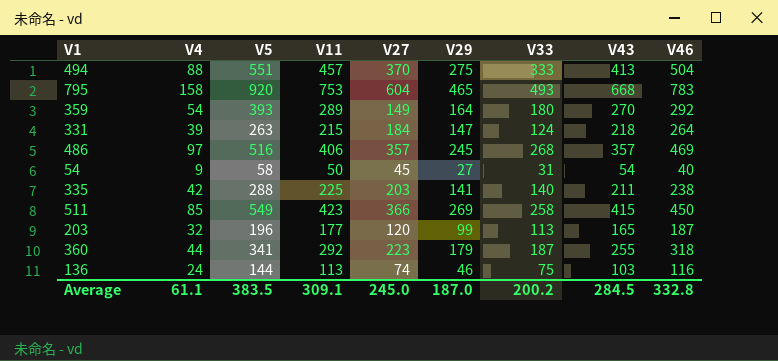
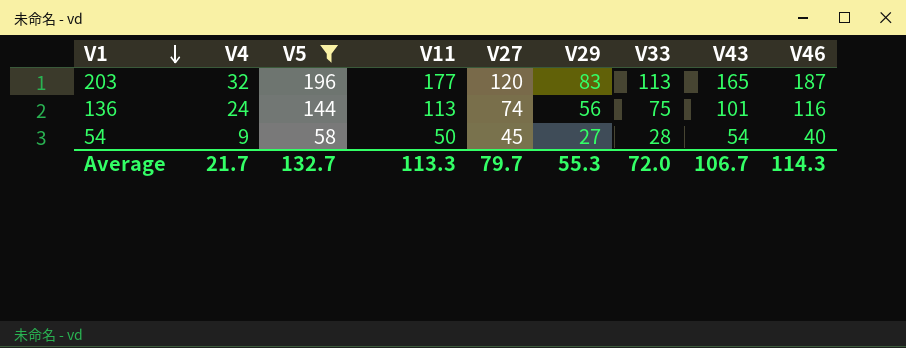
filter: none -> V5 <= 196
row order: none -> V1 descending
203 | V29: 99 -> 83
136 | V29: 46 -> 56
136 | V43: 103 -> 101
54 | V33: 31 -> 28
Average | V4: 61.1 -> 21.7
Average | V5: 383.5 -> 132.7
Average | V11: 309.1 -> 113.3
Average | V27: 245.0 -> 79.7
Average | V29: 187.0 -> 55.3
Average | V33: 200.2 -> 72.0
Average | V43: 284.5 -> 106.7
Average | V46: 332.8 -> 114.3

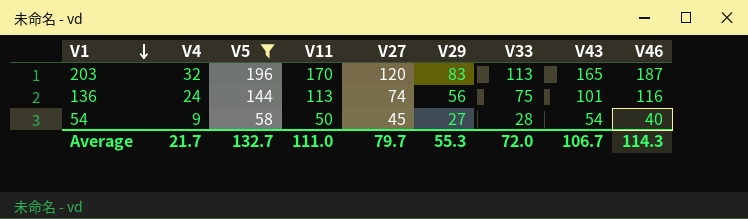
203 | V11: 177 -> 170
Average | V11: 113.3 -> 111.0

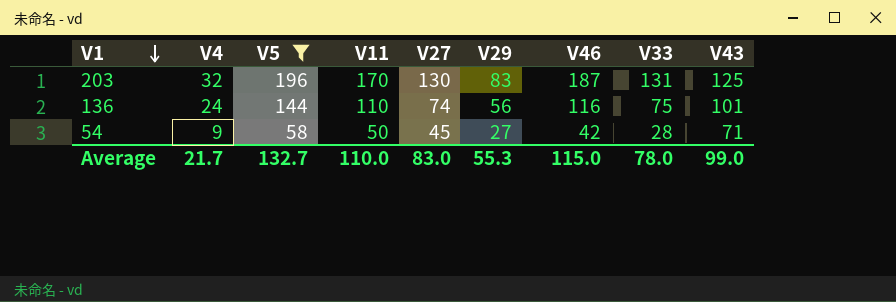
column V46 | position: 9 -> 7
203 | V27: 120 -> 130
203 | V33: 113 -> 131
203 | V43: 165 -> 125
136 | V11: 113 -> 110
54 | V46: 40 -> 42
54 | V43: 54 -> 71
Average | V11: 111.0 -> 110.0
Average | V27: 79.7 -> 83.0
Average | V46: 114.3 -> 115.0
Average | V33: 72.0 -> 78.0
Average | V43: 106.7 -> 99.0

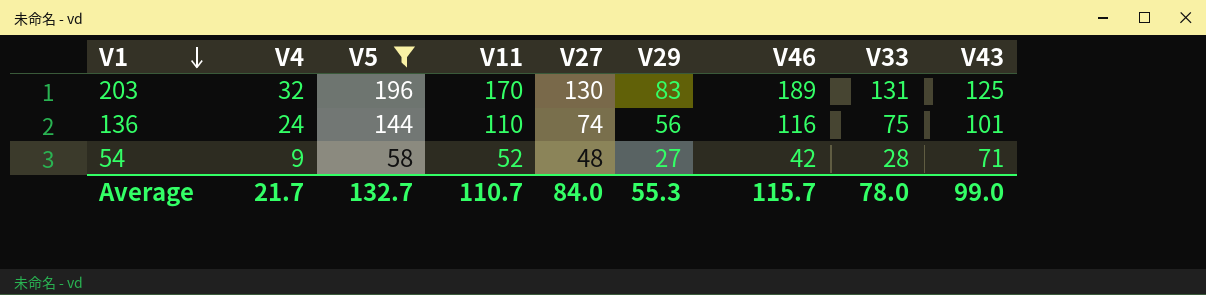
203 | V46: 187 -> 189
54 | V11: 50 -> 52
54 | V27: 45 -> 48
Average | V11: 110.0 -> 110.7
Average | V27: 83.0 -> 84.0
Average | V46: 115.0 -> 115.7

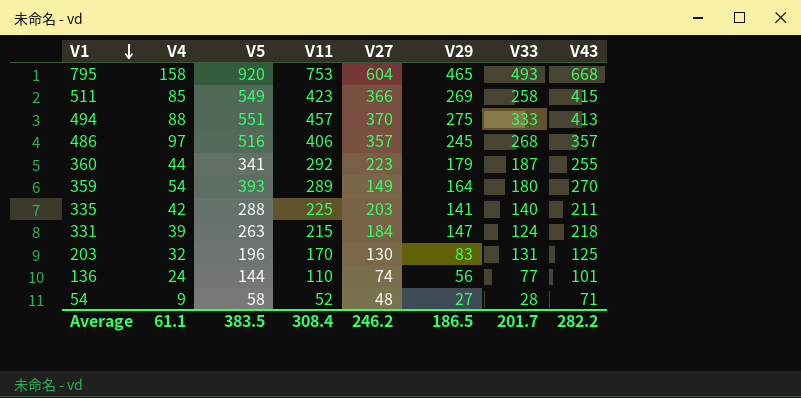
filter: V5 <= 196 -> none
column V46 | position: 7 -> none
136 | V33: 75 -> 77
Average | V4: 21.7 -> 61.1
Average | V5: 132.7 -> 383.5
Average | V11: 110.7 -> 308.4
Average | V27: 84.0 -> 246.2
Average | V29: 55.3 -> 186.5
Average | V33: 78.0 -> 201.7
Average | V43: 99.0 -> 282.2

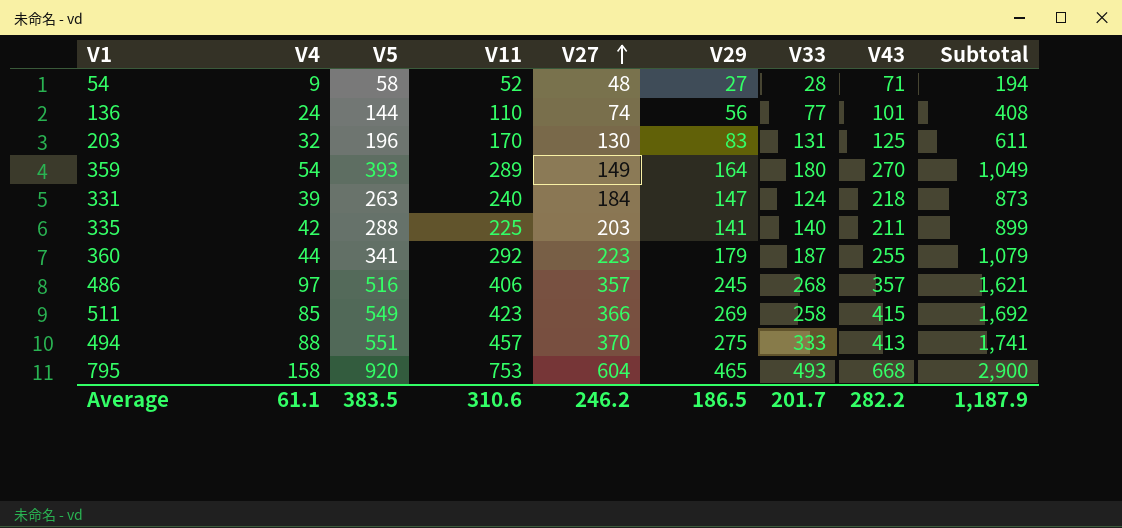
row order: V1 descending -> V27 ascending
column Subtotal | formula: none -> [V4] + [V5] + [V11] + [V27] + [V29]
331 | V11: 215 -> 240
Average | V11: 308.4 -> 310.6

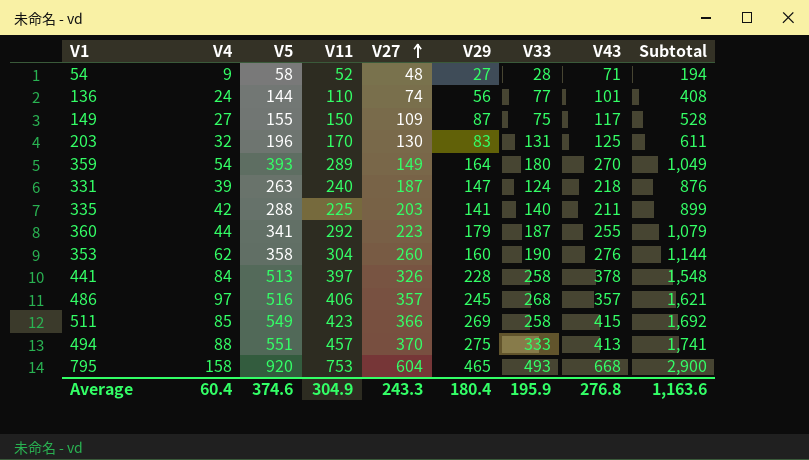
row 149: none -> 27 | 155 | 150 | 109 | 87 | 75 | 117 | 528
331 | V27: 184 -> 187
331 | Subtotal: 873 -> 876
row 353: none -> 62 | 358 | 304 | 260 | 160 | 190 | 276 | 1,144
row 441: none -> 84 | 513 | 397 | 326 | 228 | 258 | 378 | 1,548
Average | V4: 61.1 -> 60.4
Average | V5: 383.5 -> 374.6
Average | V11: 310.6 -> 304.9
Average | V27: 246.2 -> 243.3
Average | V29: 186.5 -> 180.4
Average | V33: 201.7 -> 195.9
Average | V43: 282.2 -> 276.8
Average | Subtotal: 1,187.9 -> 1,163.6

